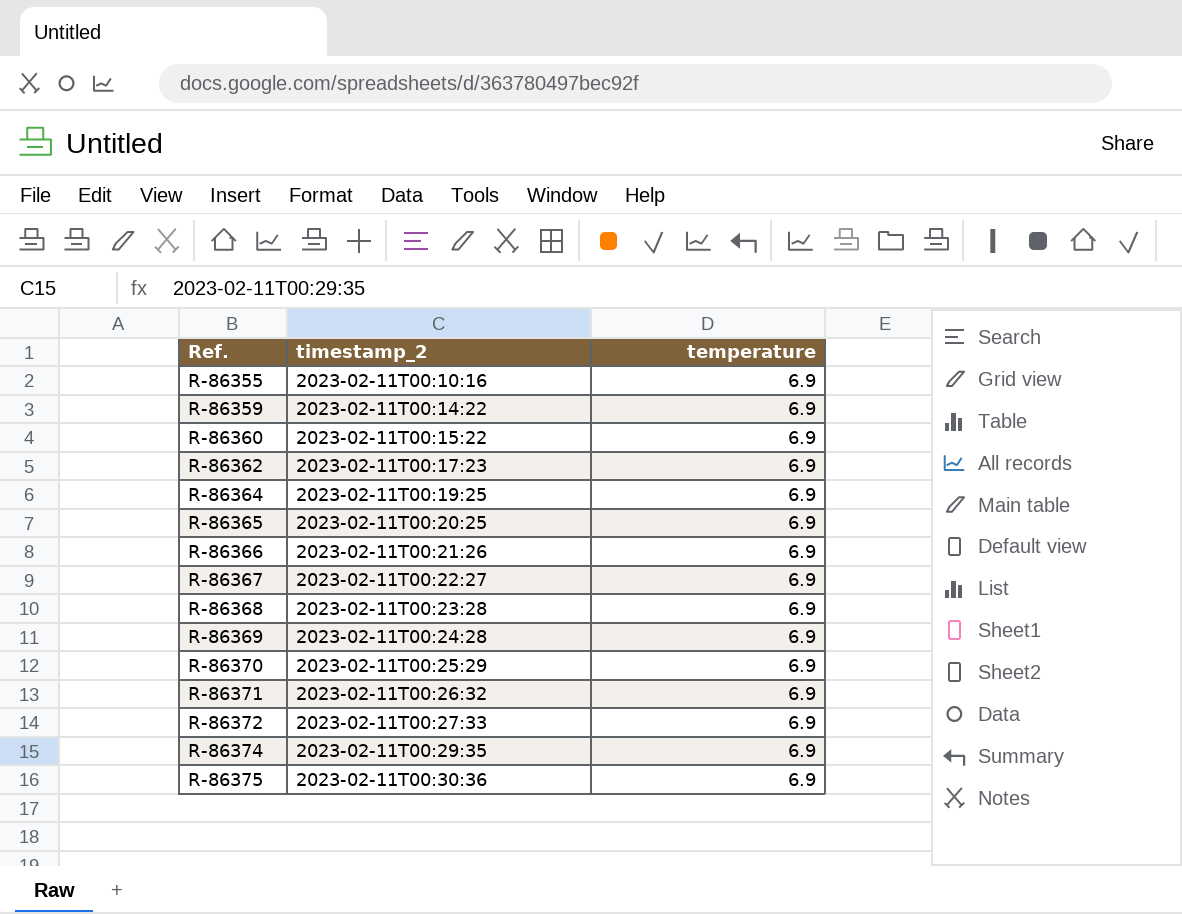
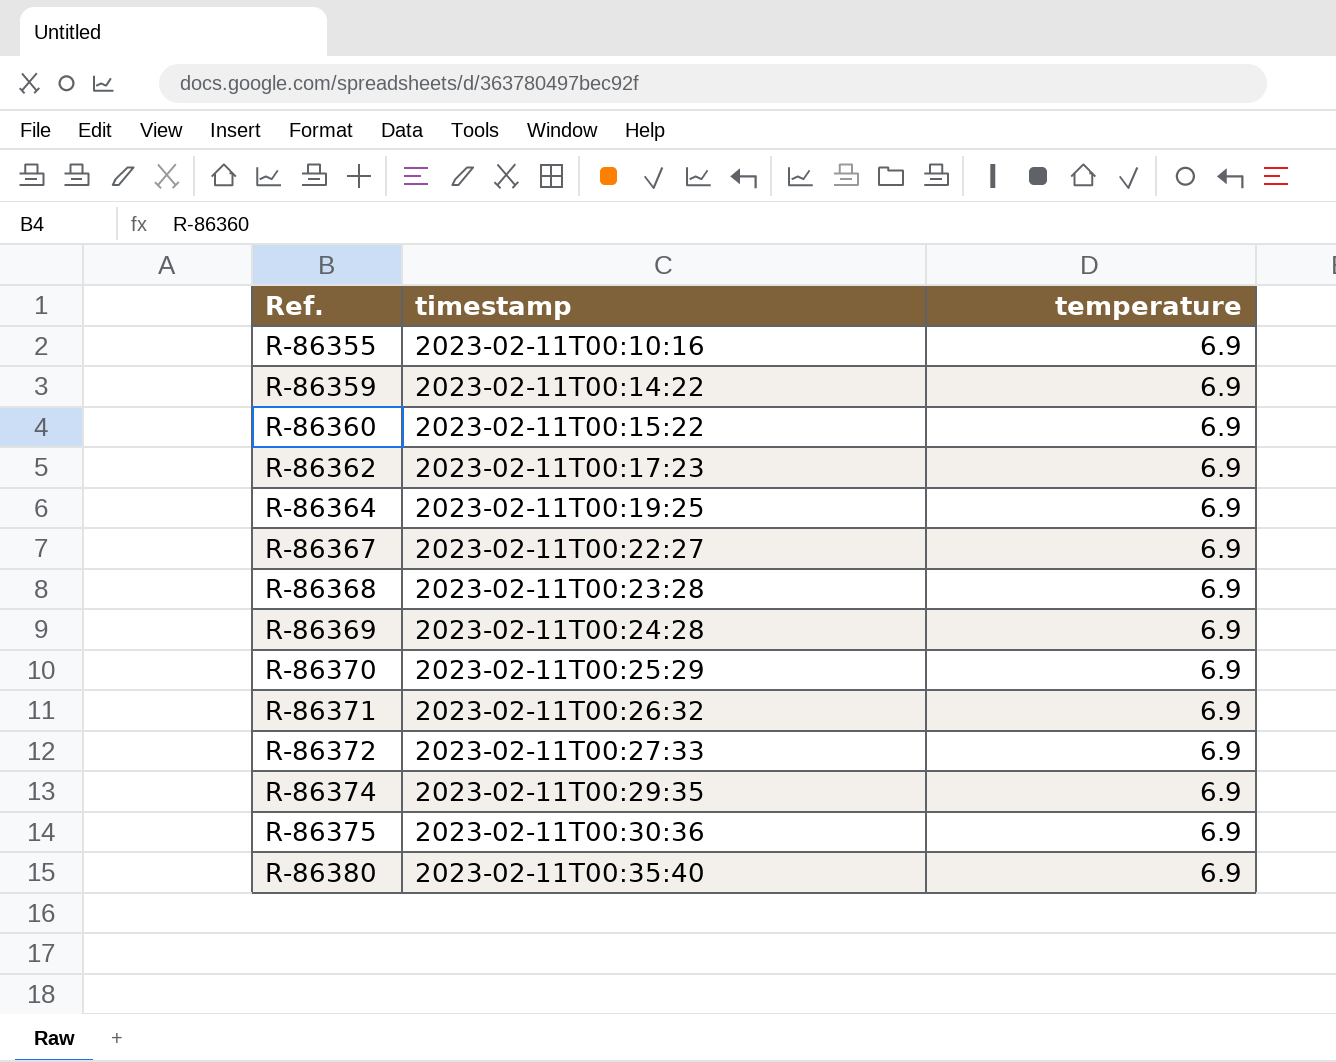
column name: timestamp_2 -> timestamp
row R-86365: 2023-02-11T00:20:25 | 6.9 -> none
row R-86366: 2023-02-11T00:21:26 | 6.9 -> none
row R-86380: none -> 2023-02-11T00:35:40 | 6.9

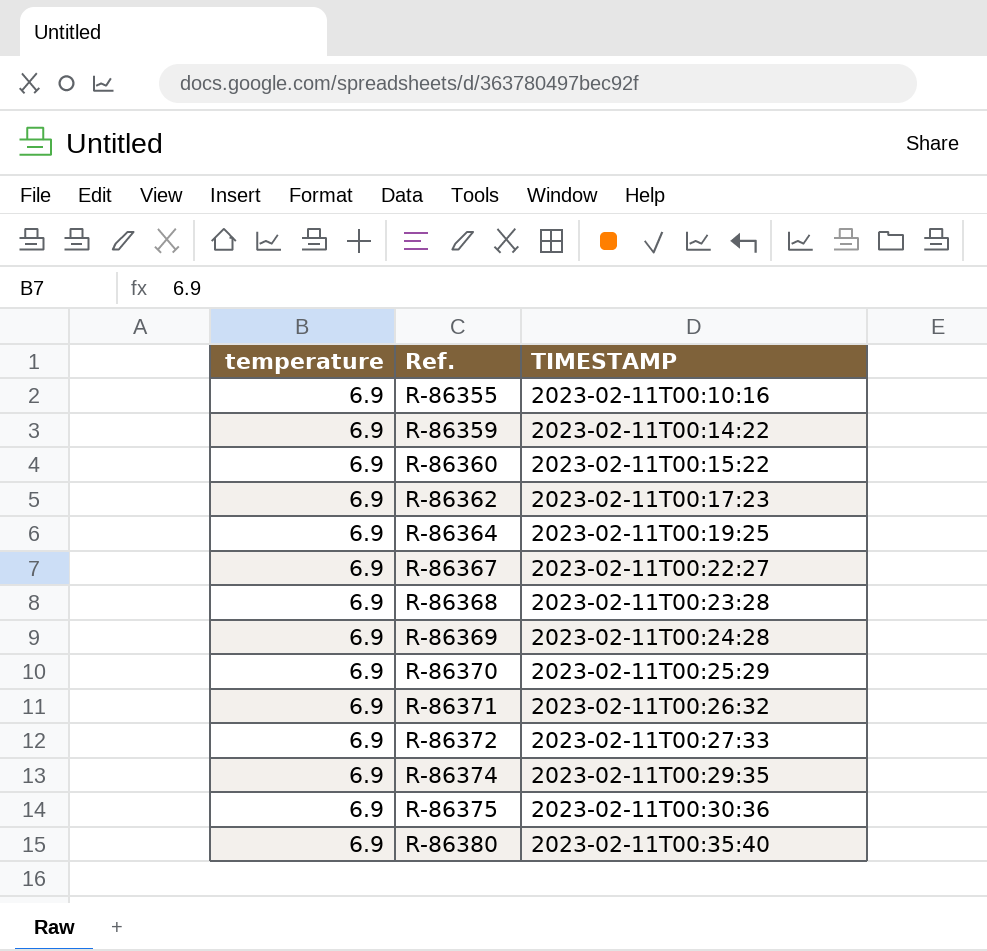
column temperature | position: 3 -> 1
column name: timestamp -> TIMESTAMP

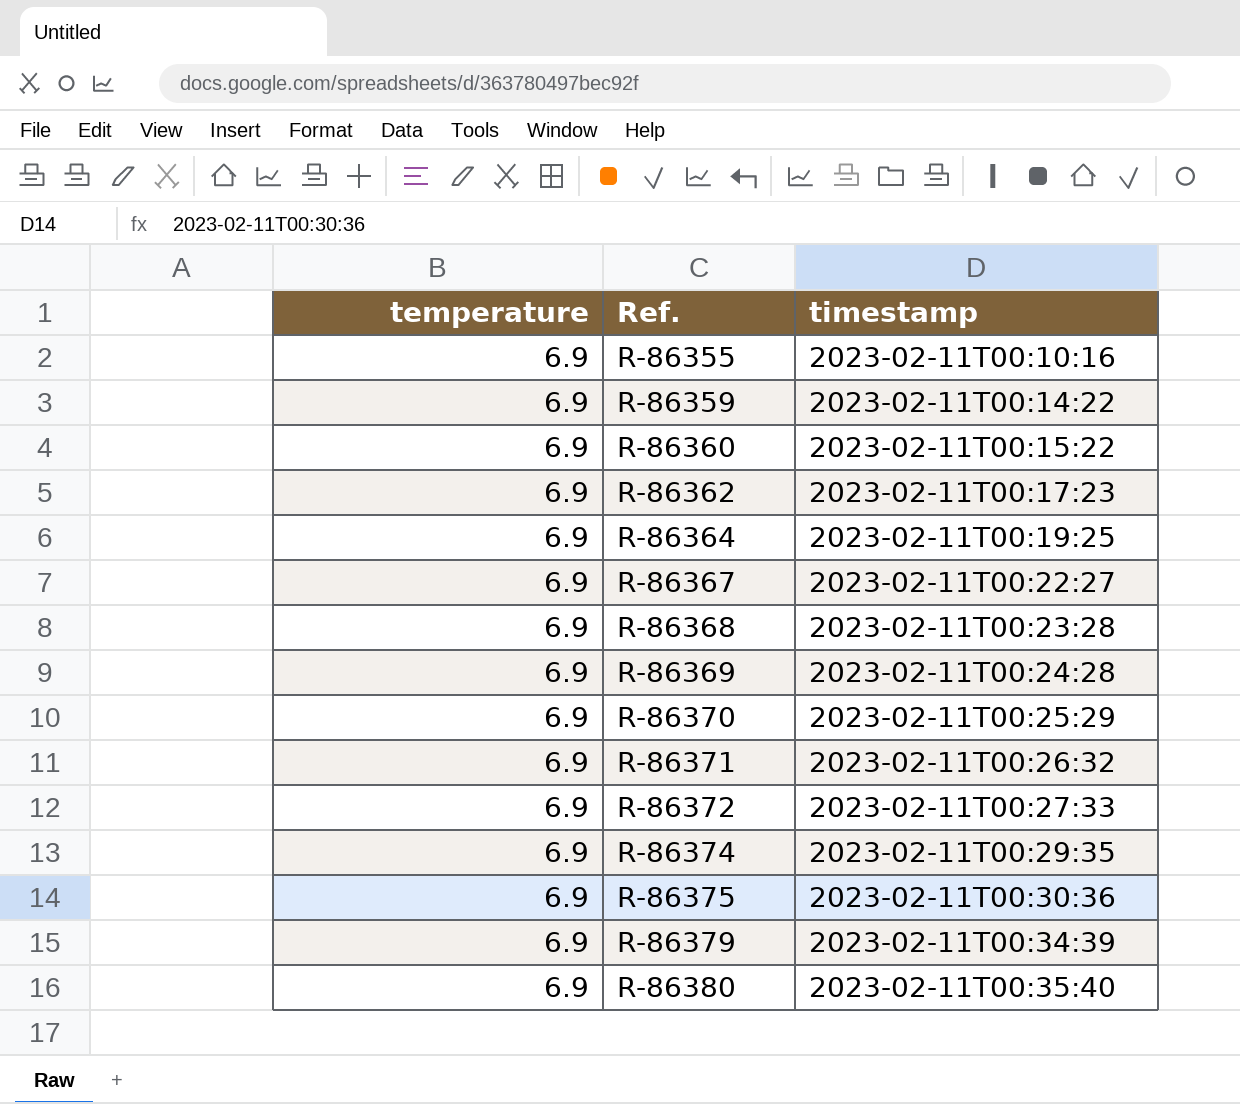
column name: TIMESTAMP -> timestamp
row R-86379: none -> 6.9 | 2023-02-11T00:34:39

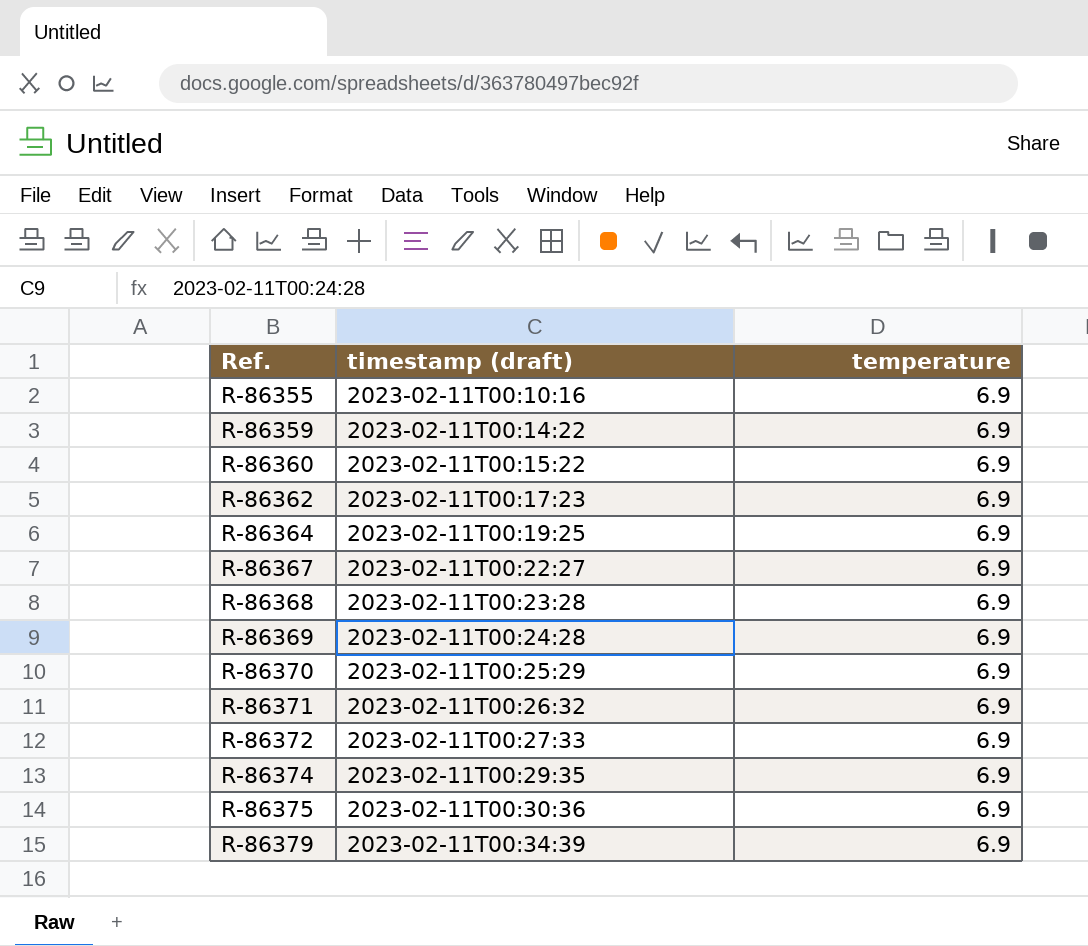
column name: timestamp -> timestamp (draft)
column temperature | position: 1 -> 3
row R-86380: 6.9 | 2023-02-11T00:35:40 -> none

